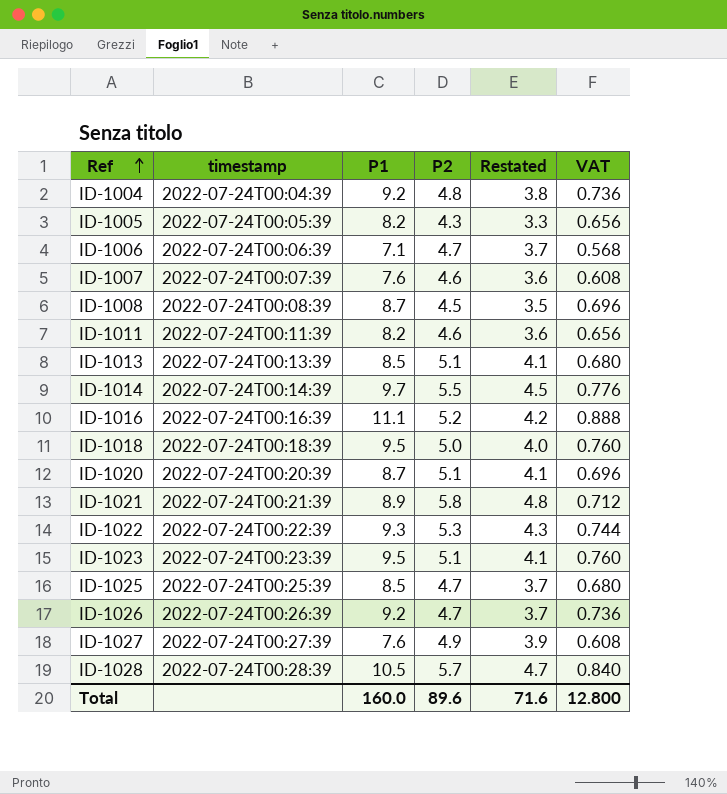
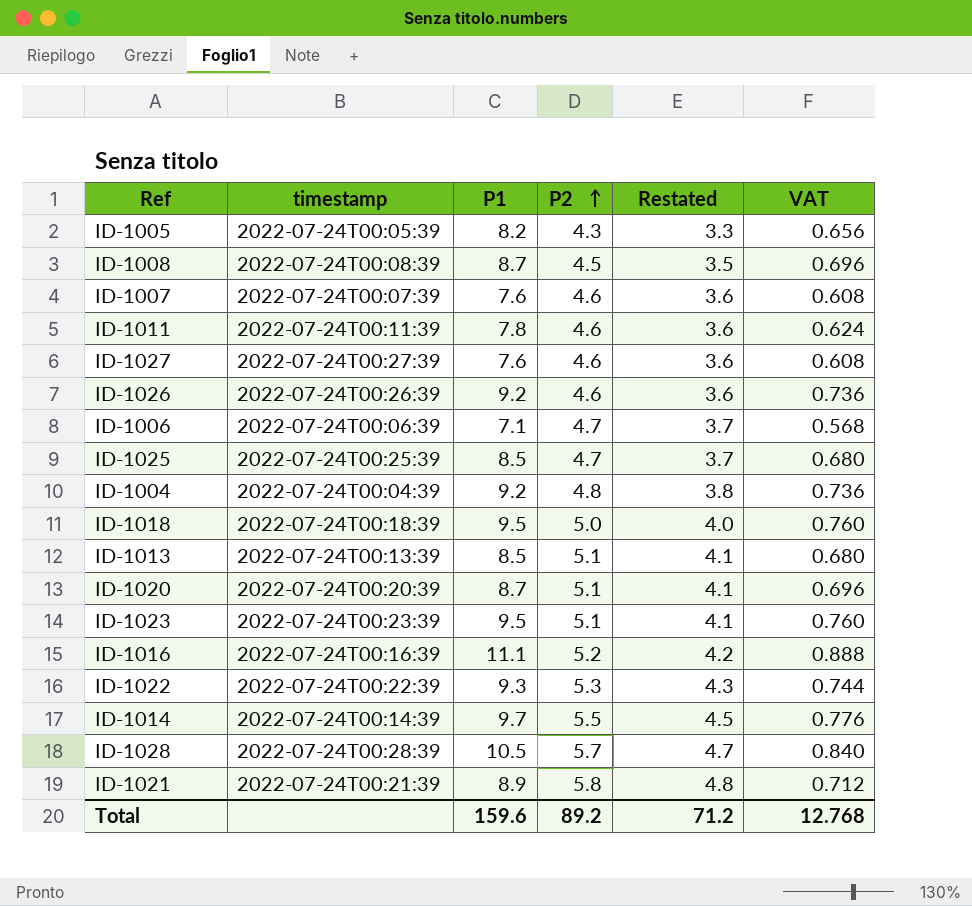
row order: Ref ascending -> P2 ascending
ID-1011 | P1: 8.2 -> 7.8
ID-1011 | VAT: 0.656 -> 0.624
ID-1027 | P2: 4.9 -> 4.6
ID-1027 | Restated: 3.9 -> 3.6
ID-1026 | P2: 4.7 -> 4.6
ID-1026 | Restated: 3.7 -> 3.6
Total | P1: 160.0 -> 159.6
Total | P2: 89.6 -> 89.2
Total | Restated: 71.6 -> 71.2
Total | VAT: 12.800 -> 12.768

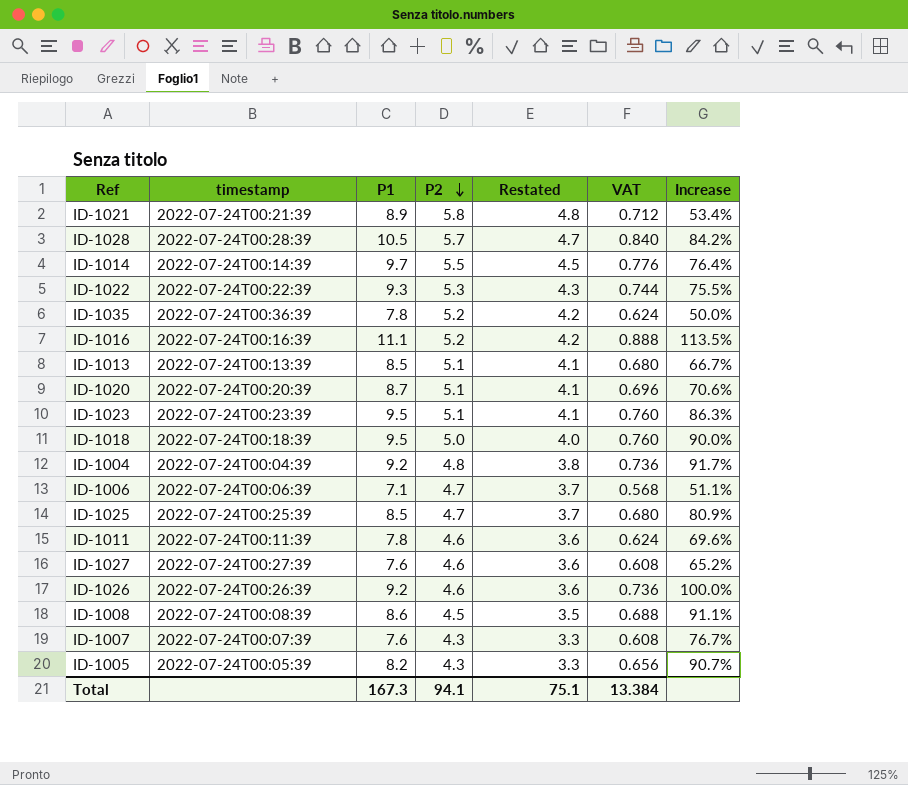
row order: P2 ascending -> P2 descending
column Increase | formula: none -> ([P1] - [P2]) / [P2]
row ID-1035: none -> 2022-07-24T00:36:39 | 7.8 | 5.2 | 4.2 | 0.624 | 50.0%
ID-1008 | P1: 8.7 -> 8.6
ID-1008 | VAT: 0.696 -> 0.688
ID-1007 | P2: 4.6 -> 4.3
ID-1007 | Restated: 3.6 -> 3.3
Total | P1: 159.6 -> 167.3
Total | P2: 89.2 -> 94.1
Total | Restated: 71.2 -> 75.1
Total | VAT: 12.768 -> 13.384

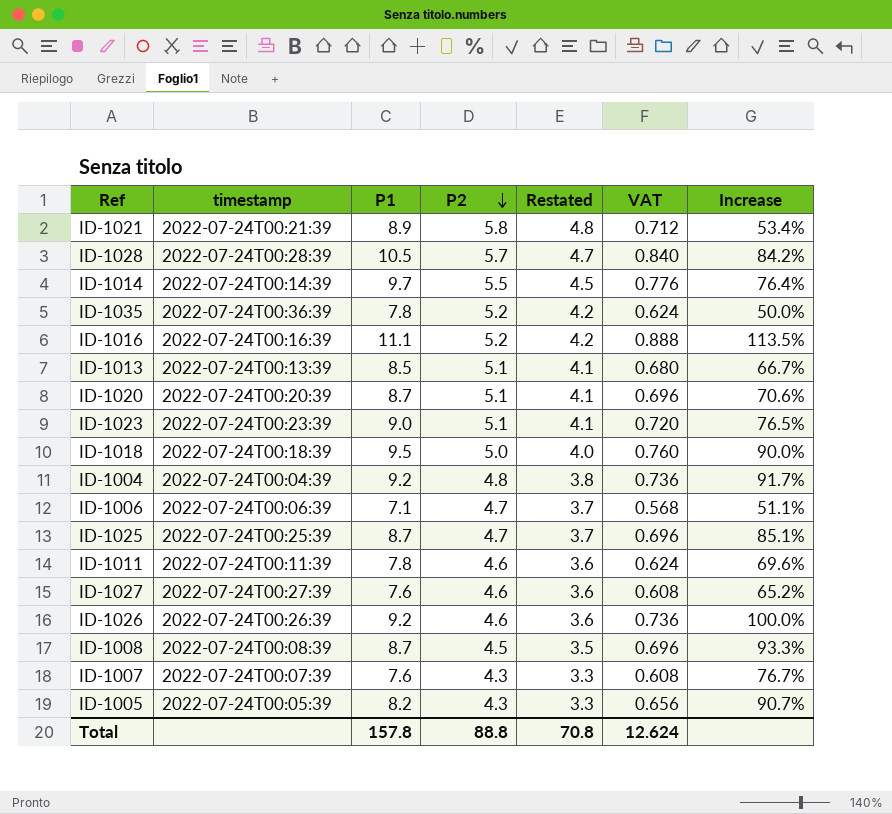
row ID-1022: 2022-07-24T00:22:39 | 9.3 | 5.3 | 4.3 | 0.744 | 75.5% -> none
ID-1023 | P1: 9.5 -> 9.0
ID-1023 | VAT: 0.760 -> 0.720
ID-1023 | Increase: 86.3% -> 76.5%
ID-1025 | P1: 8.5 -> 8.7
ID-1025 | VAT: 0.680 -> 0.696
ID-1025 | Increase: 80.9% -> 85.1%
ID-1008 | P1: 8.6 -> 8.7
ID-1008 | VAT: 0.688 -> 0.696
ID-1008 | Increase: 91.1% -> 93.3%
Total | P1: 167.3 -> 157.8
Total | P2: 94.1 -> 88.8
Total | Restated: 75.1 -> 70.8
Total | VAT: 13.384 -> 12.624

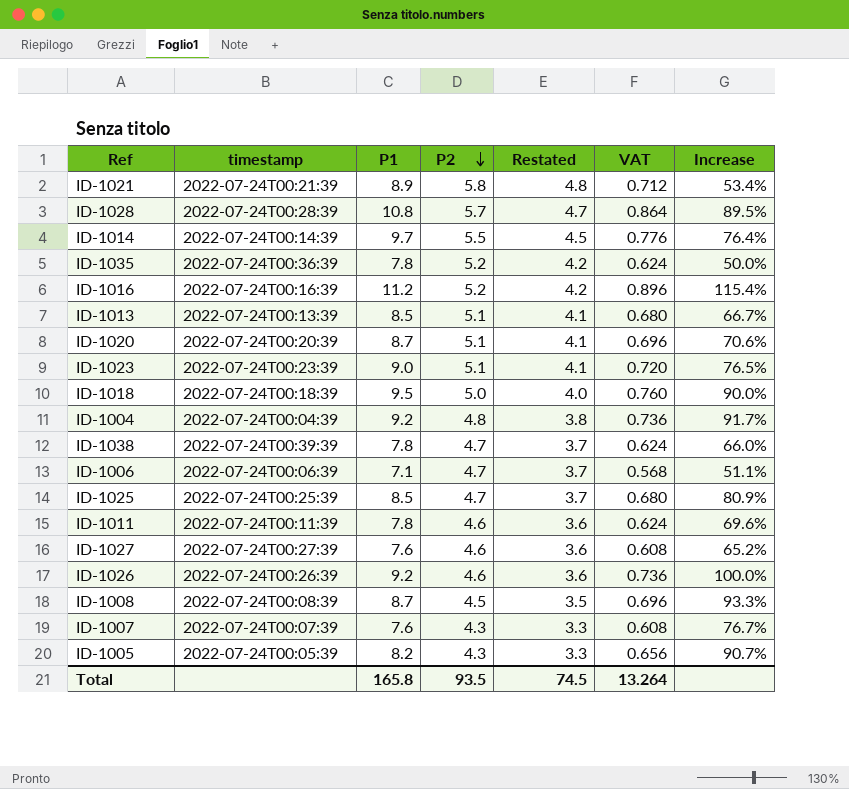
ID-1028 | P1: 10.5 -> 10.8
ID-1028 | VAT: 0.840 -> 0.864
ID-1028 | Increase: 84.2% -> 89.5%
ID-1016 | P1: 11.1 -> 11.2
ID-1016 | VAT: 0.888 -> 0.896
ID-1016 | Increase: 113.5% -> 115.4%
row ID-1038: none -> 2022-07-24T00:39:39 | 7.8 | 4.7 | 3.7 | 0.624 | 66.0%
ID-1025 | P1: 8.7 -> 8.5
ID-1025 | VAT: 0.696 -> 0.680
ID-1025 | Increase: 85.1% -> 80.9%
Total | P1: 157.8 -> 165.8
Total | P2: 88.8 -> 93.5
Total | Restated: 70.8 -> 74.5
Total | VAT: 12.624 -> 13.264

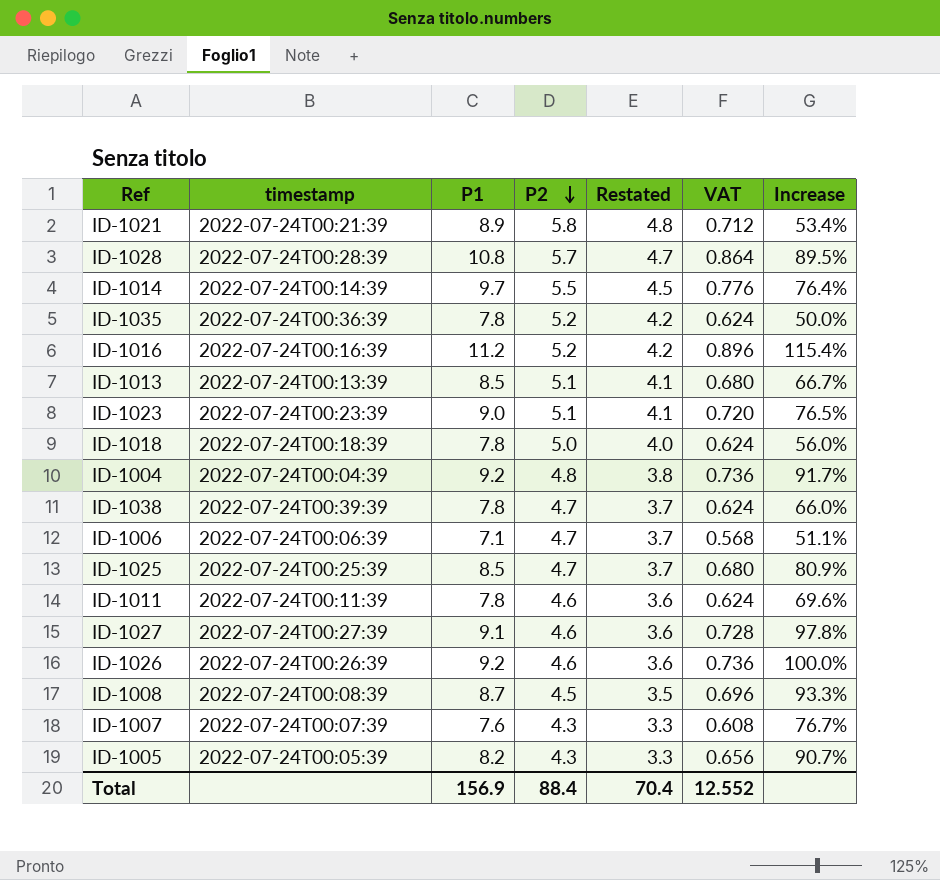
row ID-1020: 2022-07-24T00:20:39 | 8.7 | 5.1 | 4.1 | 0.696 | 70.6% -> none
ID-1018 | P1: 9.5 -> 7.8
ID-1018 | VAT: 0.760 -> 0.624
ID-1018 | Increase: 90.0% -> 56.0%
ID-1027 | P1: 7.6 -> 9.1
ID-1027 | VAT: 0.608 -> 0.728
ID-1027 | Increase: 65.2% -> 97.8%
Total | P1: 165.8 -> 156.9
Total | P2: 93.5 -> 88.4
Total | Restated: 74.5 -> 70.4
Total | VAT: 13.264 -> 12.552

